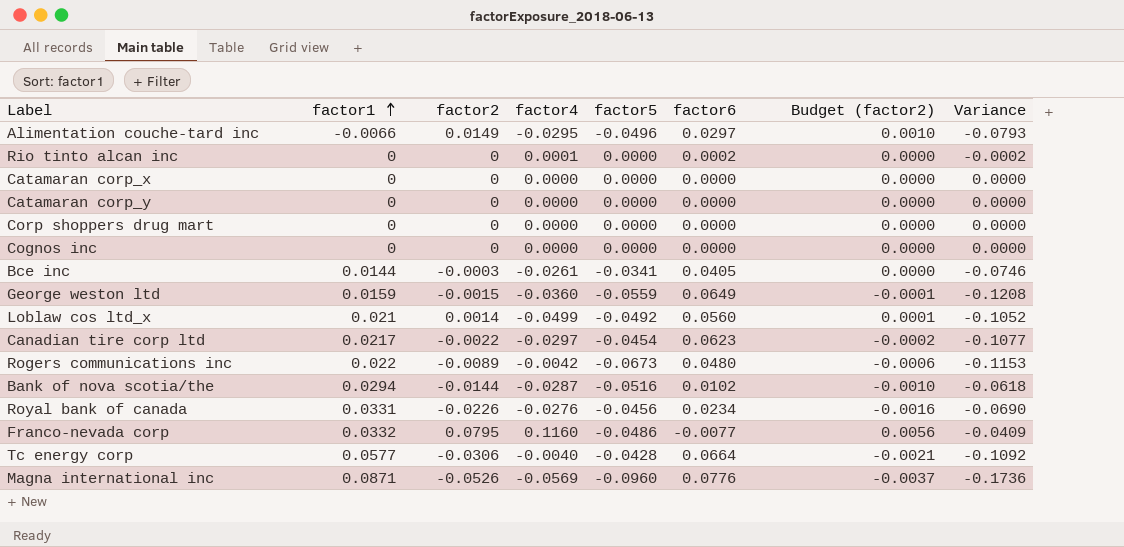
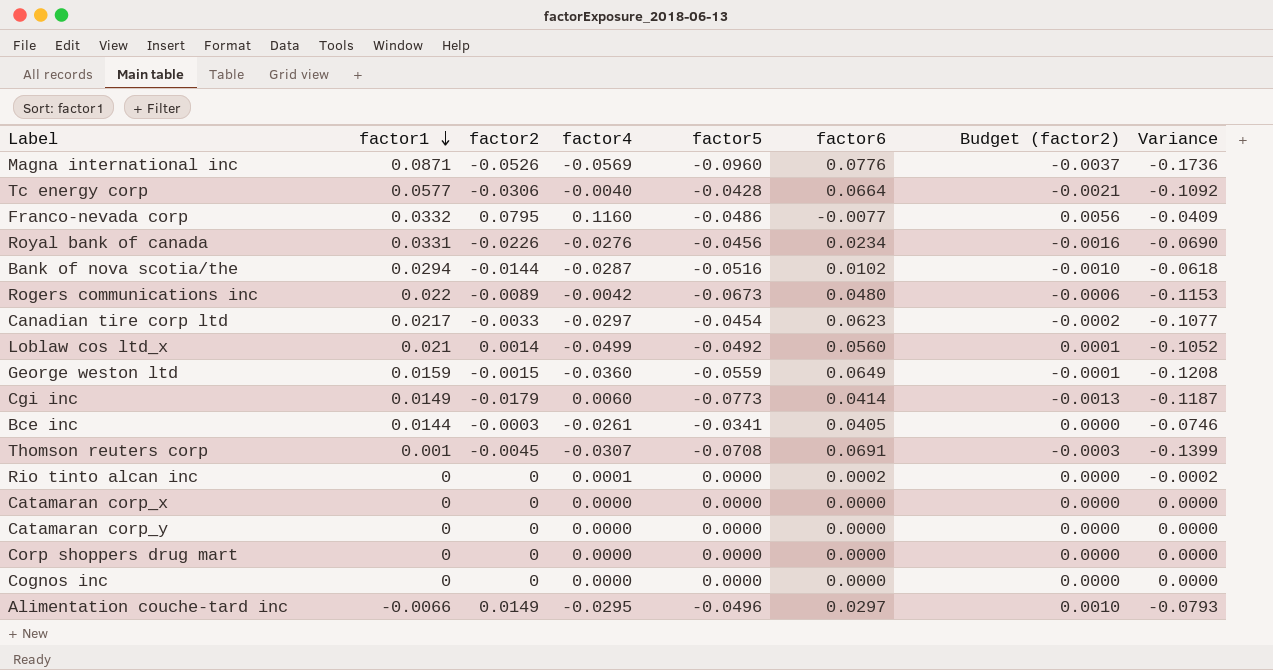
row order: factor1 ascending -> factor1 descending
Canadian tire corp ltd | factor2: -0.0022 -> -0.0033
row Cgi inc: none -> 0.0149 | -0.0179 | 0.0060 | -0.0773 | 0.0414 | -0.0013 | -0.1187
row Thomson reuters corp: none -> 0.001 | -0.0045 | -0.0307 | -0.0708 | 0.0691 | -0.0003 | -0.1399

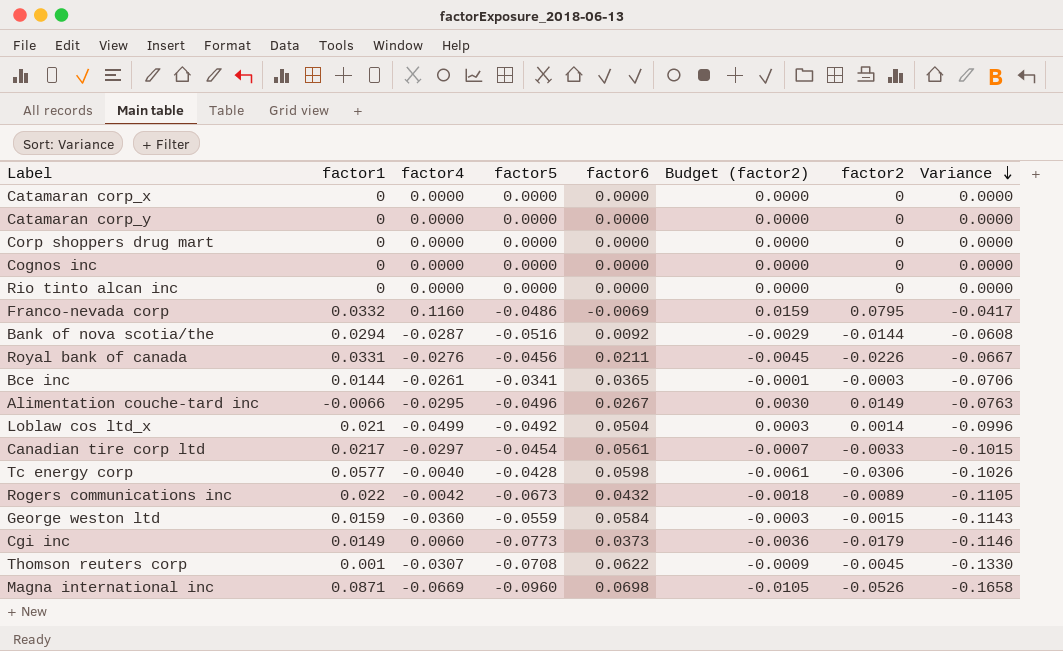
row order: factor1 descending -> Variance descending
column Budget (factor2) | formula: [factor2] * 0.07 -> [factor2] * 0.2
column factor2 | position: 3 -> 7
Rio tinto alcan inc | factor4: 0.0001 -> 0.0000
Rio tinto alcan inc | factor6: 0.0002 -> 0.0000
Rio tinto alcan inc | Variance: -0.0002 -> 0.0000
Franco-nevada corp | factor6: -0.0077 -> -0.0069
Franco-nevada corp | Variance: -0.0409 -> -0.0417
Bank of nova scotia/the | factor6: 0.0102 -> 0.0092
Bank of nova scotia/the | Variance: -0.0618 -> -0.0608
Royal bank of canada | factor6: 0.0234 -> 0.0211
Royal bank of canada | Variance: -0.0690 -> -0.0667
Bce inc | factor6: 0.0405 -> 0.0365
Bce inc | Variance: -0.0746 -> -0.0706
Alimentation couche-tard inc | factor6: 0.0297 -> 0.0267
Alimentation couche-tard inc | Variance: -0.0793 -> -0.0763
Loblaw cos ltd_x | factor6: 0.0560 -> 0.0504
Loblaw cos ltd_x | Variance: -0.1052 -> -0.0996
Canadian tire corp ltd | factor6: 0.0623 -> 0.0561
Canadian tire corp ltd | Variance: -0.1077 -> -0.1015
Tc energy corp | factor6: 0.0664 -> 0.0598
Tc energy corp | Variance: -0.1092 -> -0.1026
Rogers communications inc | factor6: 0.0480 -> 0.0432
Rogers communications inc | Variance: -0.1153 -> -0.1105
George weston ltd | factor6: 0.0649 -> 0.0584
George weston ltd | Variance: -0.1208 -> -0.1143
Cgi inc | factor6: 0.0414 -> 0.0373
Cgi inc | Variance: -0.1187 -> -0.1146
Thomson reuters corp | factor6: 0.0691 -> 0.0622
Thomson reuters corp | Variance: -0.1399 -> -0.1330
Magna international inc | factor4: -0.0569 -> -0.0669
Magna international inc | factor6: 0.0776 -> 0.0698
Magna international inc | Variance: -0.1736 -> -0.1658

